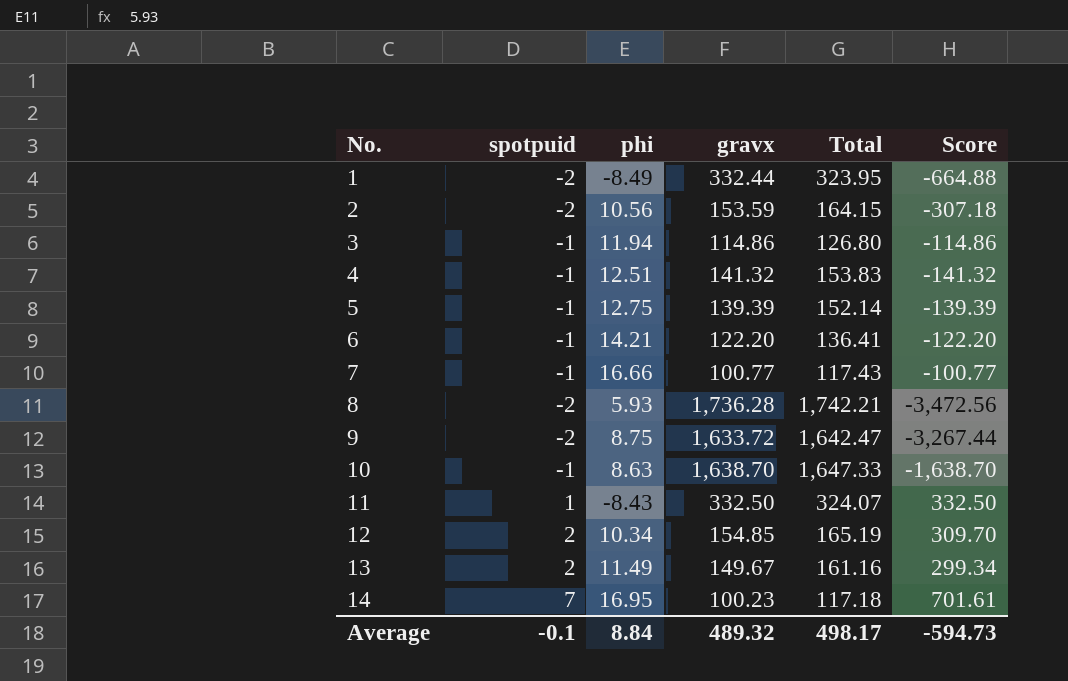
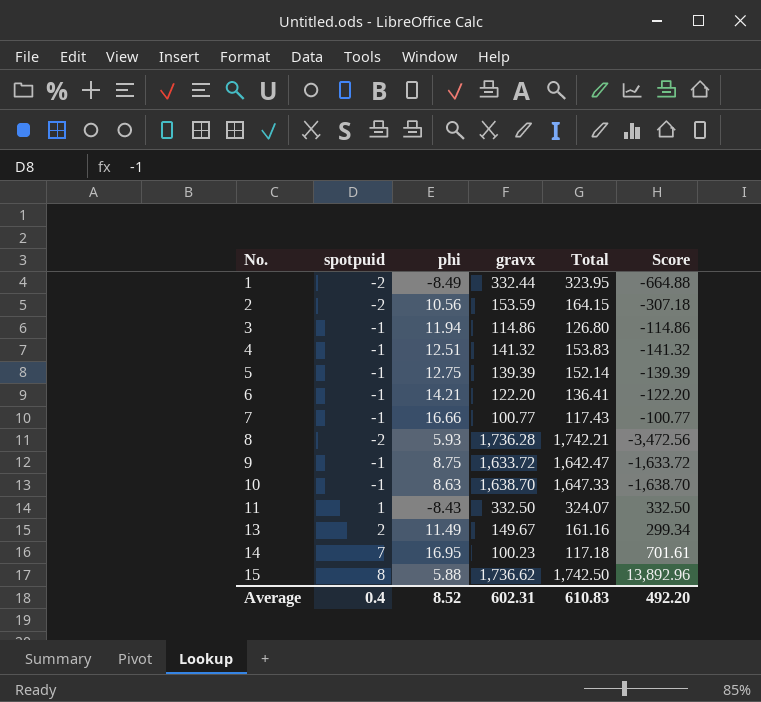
row 12: 2 | 10.34 | 154.85 | 165.19 | 309.70 -> none
9 | spotpuid: -2 -> -1
9 | Score: -3,267.44 -> -1,633.72
row 15: none -> 8 | 5.88 | 1,736.62 | 1,742.50 | 13,892.96
Average | spotpuid: -0.1 -> 0.4
Average | phi: 8.84 -> 8.52
Average | gravx: 489.32 -> 602.31
Average | Total: 498.17 -> 610.83
Average | Score: -594.73 -> 492.20

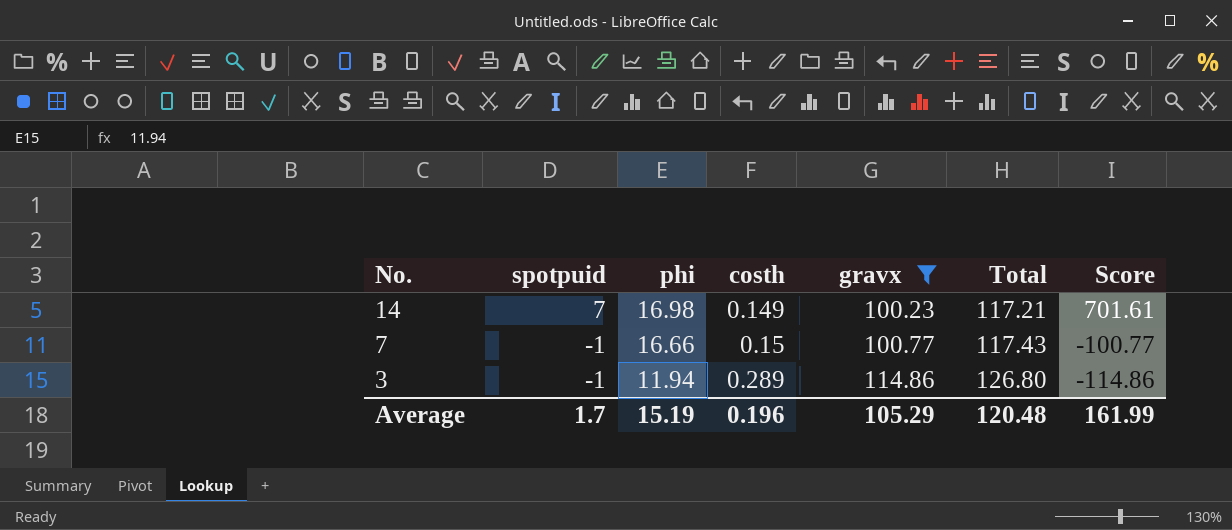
filter: none -> gravx <= 114.86
row order: No. ascending -> No. descending
column costh | position: none -> 4
14 | phi: 16.95 -> 16.98
14 | Total: 117.18 -> 117.21
Average | spotpuid: 0.4 -> 1.7
Average | phi: 8.52 -> 15.19
Average | gravx: 602.31 -> 105.29
Average | Total: 610.83 -> 120.48
Average | Score: 492.20 -> 161.99

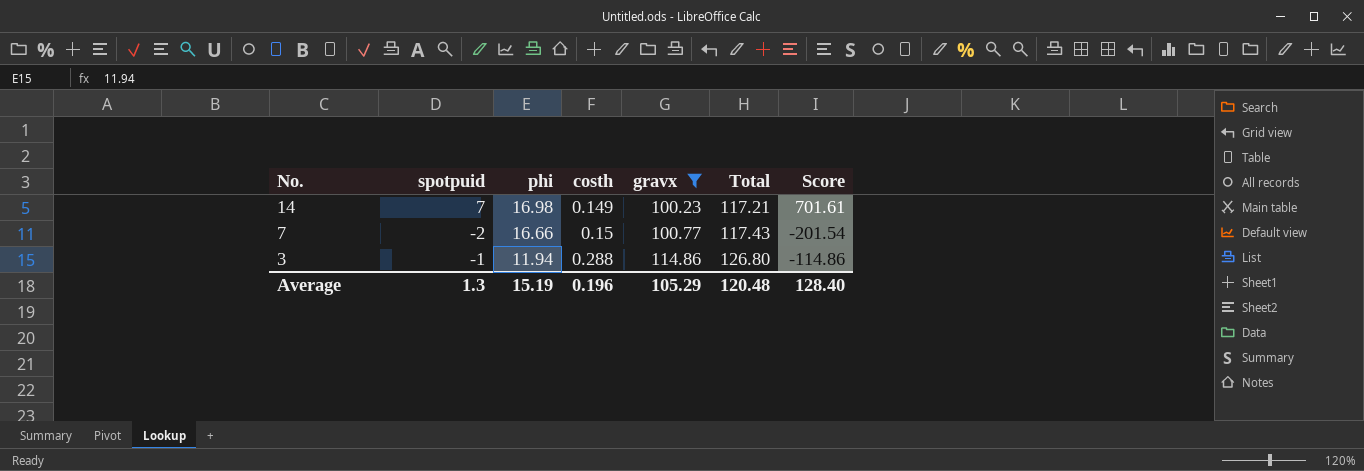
7 | spotpuid: -1 -> -2
7 | Score: -100.77 -> -201.54
3 | costh: 0.289 -> 0.288
Average | spotpuid: 1.7 -> 1.3
Average | Score: 161.99 -> 128.40

